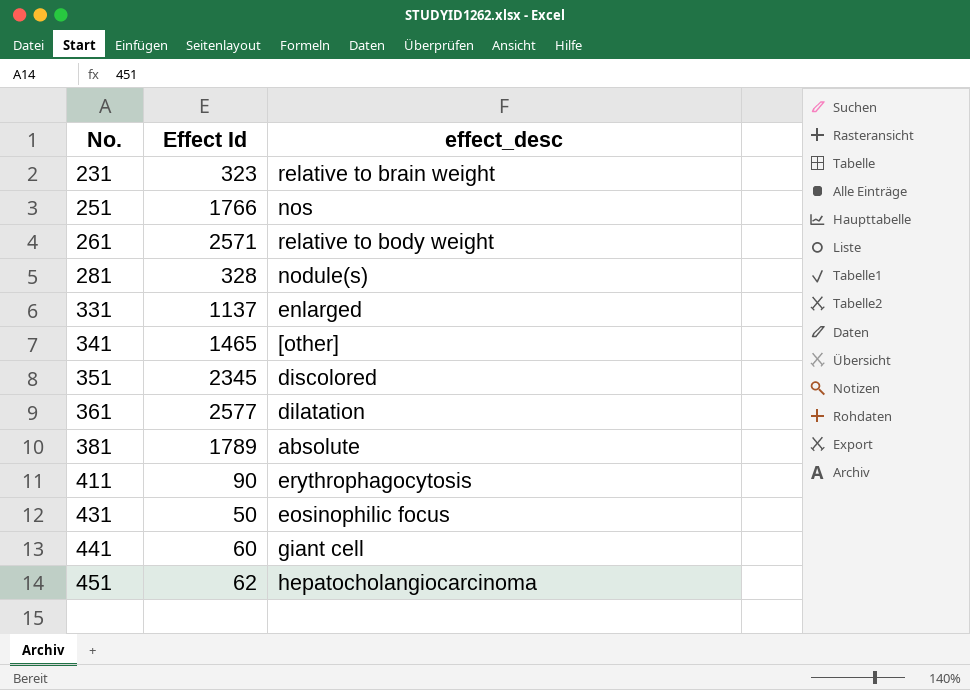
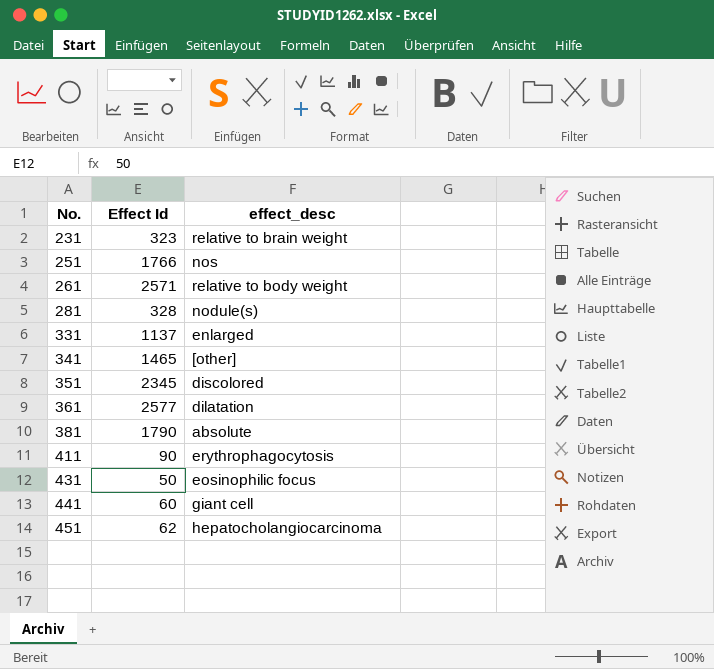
381 | Effect Id: 1789 -> 1790

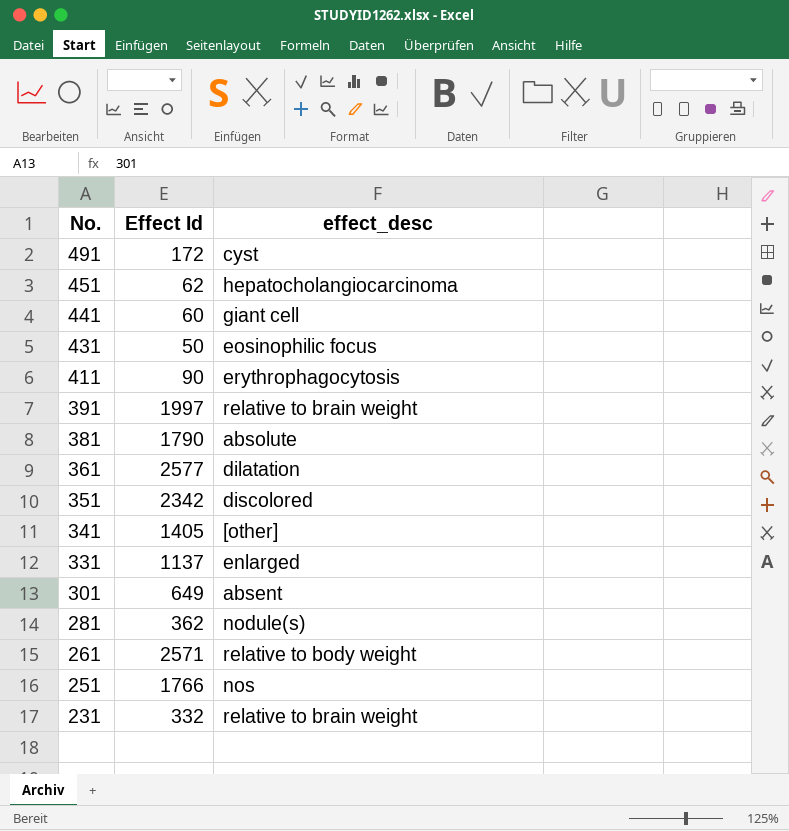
row order: No. ascending -> No. descending
row 491: none -> 172 | cyst
row 391: none -> 1997 | relative to brain weight
351 | Effect Id: 2345 -> 2342
341 | Effect Id: 1465 -> 1405
row 301: none -> 649 | absent
281 | Effect Id: 328 -> 362
231 | Effect Id: 323 -> 332

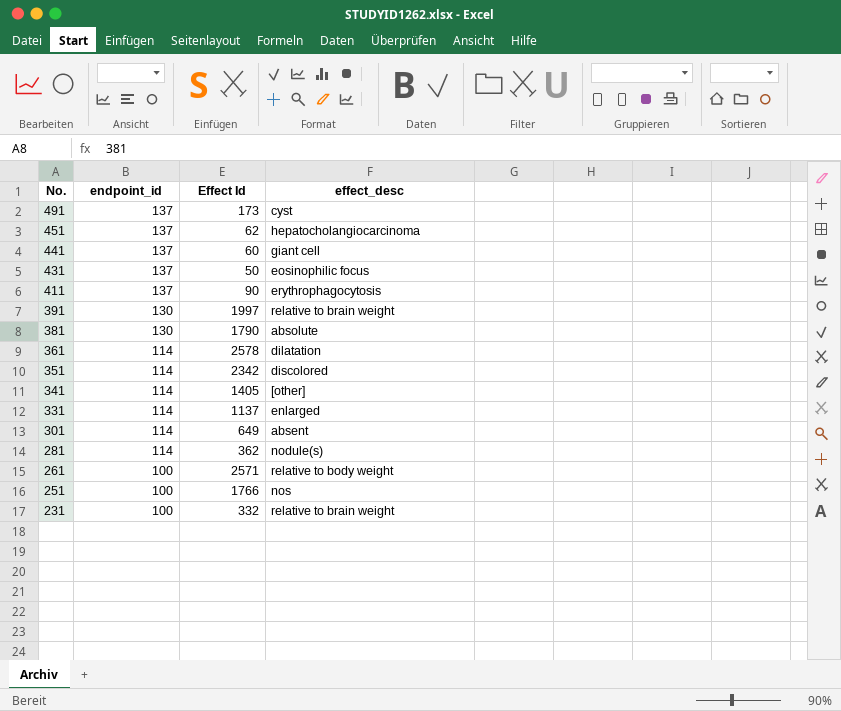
column endpoint_id | position: none -> 2
491 | Effect Id: 172 -> 173
361 | Effect Id: 2577 -> 2578

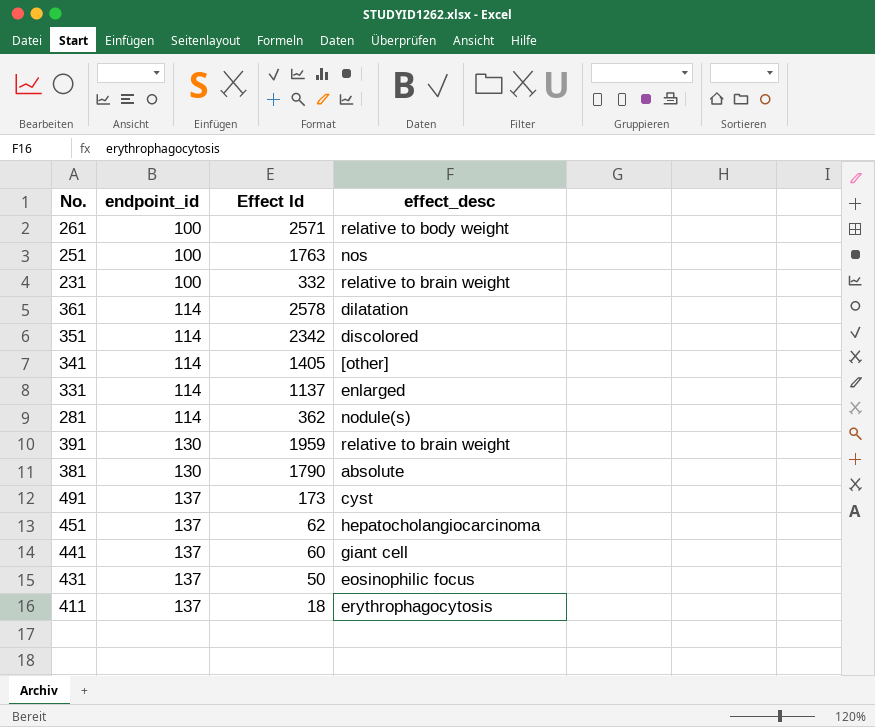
row order: No. descending -> endpoint_id ascending
row 301: 114 | 649 | absent -> none
251 | Effect Id: 1766 -> 1763
391 | Effect Id: 1997 -> 1959
411 | Effect Id: 90 -> 18

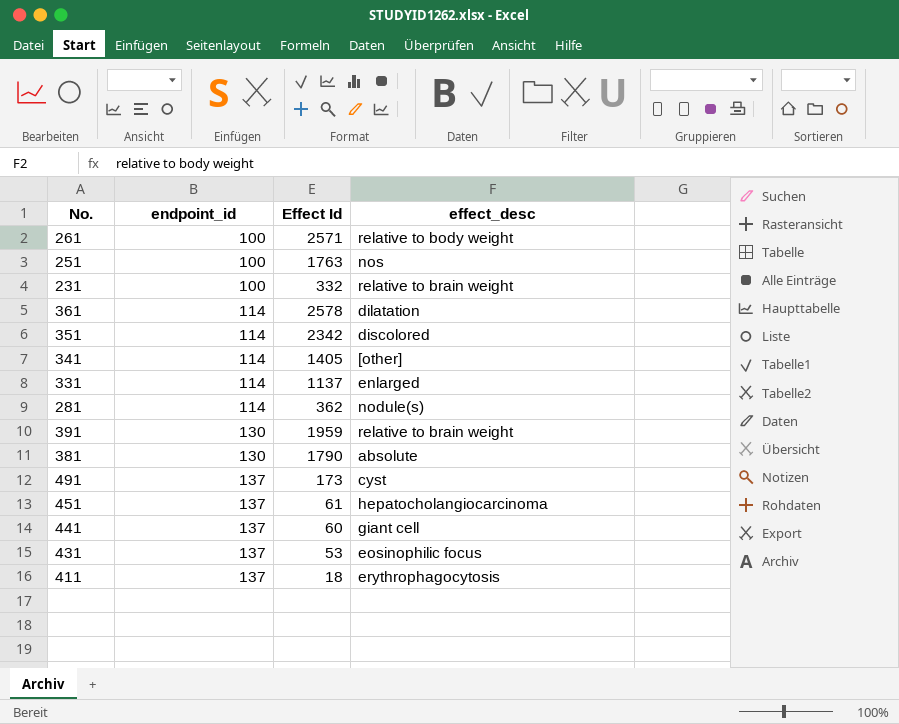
451 | Effect Id: 62 -> 61
431 | Effect Id: 50 -> 53

